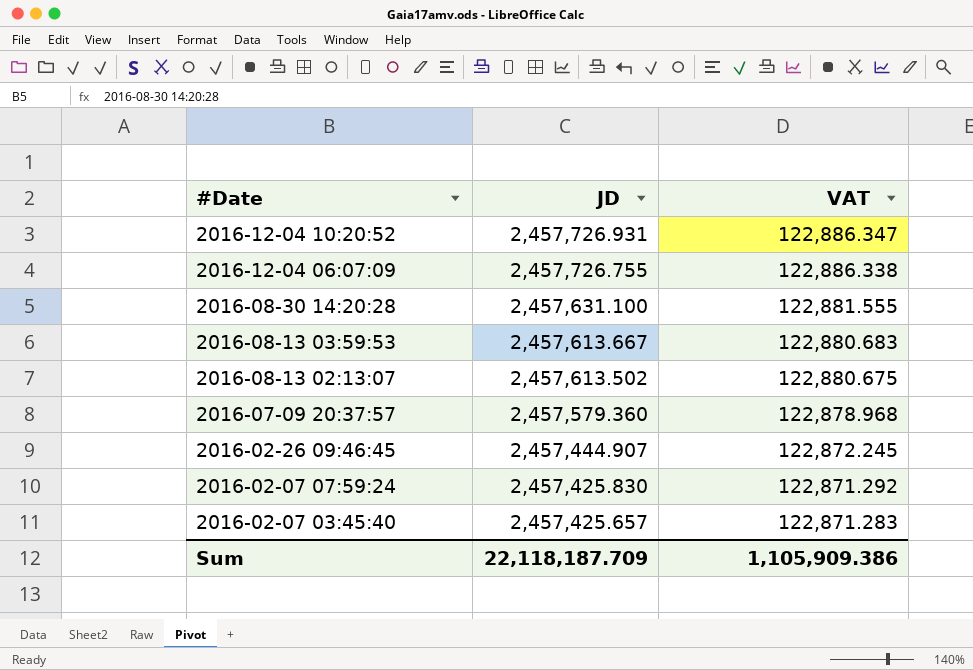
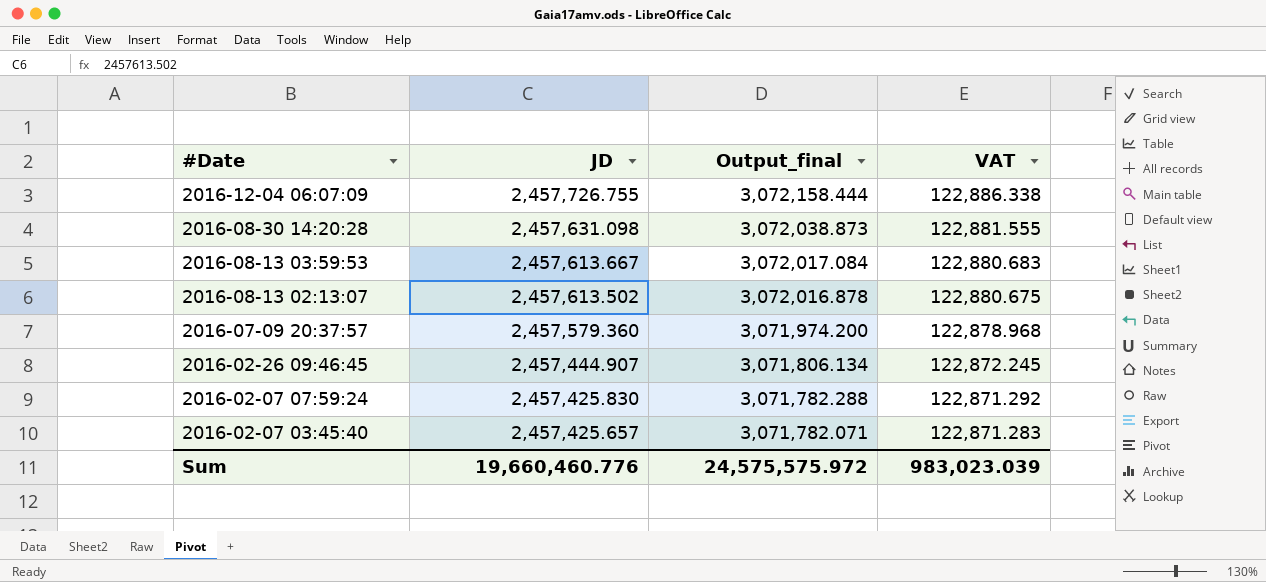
column Output_final | formula: none -> [JD] * 1.25
row 2016-12-04 10:20:52: 2,457,726.931 | 122,886.347 -> none
2016-08-30 14:20:28 | JD: 2,457,631.100 -> 2,457,631.098
Sum | JD: 22,118,187.709 -> 19,660,460.776
Sum | VAT: 1,105,909.386 -> 983,023.039

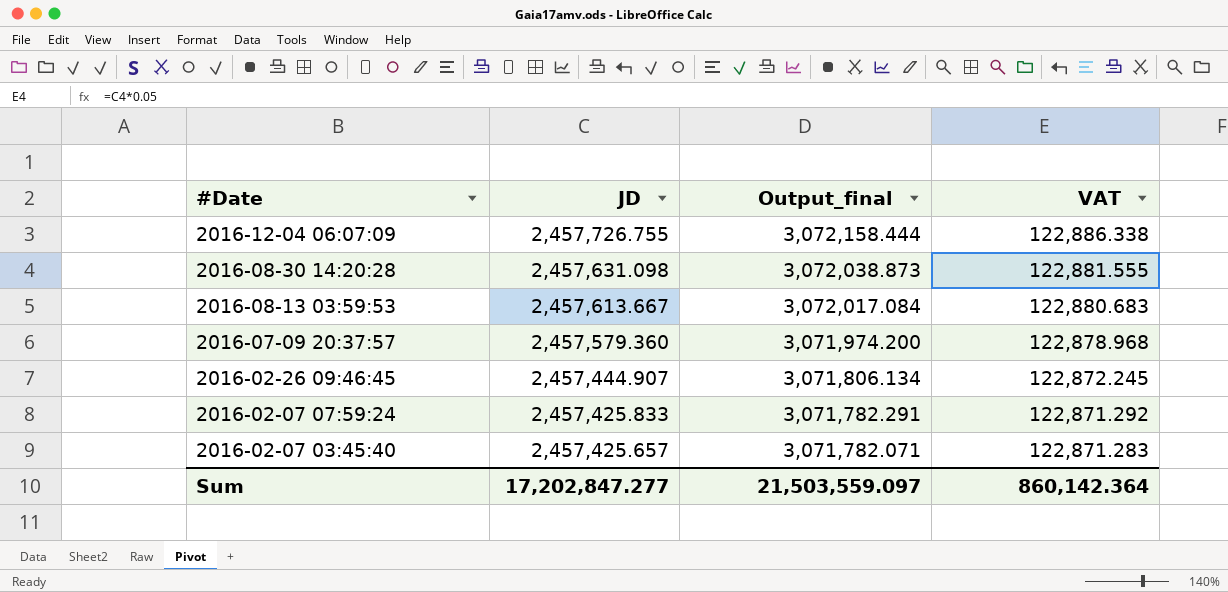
row 2016-08-13 02:13:07: 2,457,613.502 | 3,072,016.878 | 122,880.675 -> none
2016-02-07 07:59:24 | JD: 2,457,425.830 -> 2,457,425.833
2016-02-07 07:59:24 | Output_final: 3,071,782.288 -> 3,071,782.291
Sum | JD: 19,660,460.776 -> 17,202,847.277
Sum | Output_final: 24,575,575.972 -> 21,503,559.097
Sum | VAT: 983,023.039 -> 860,142.364

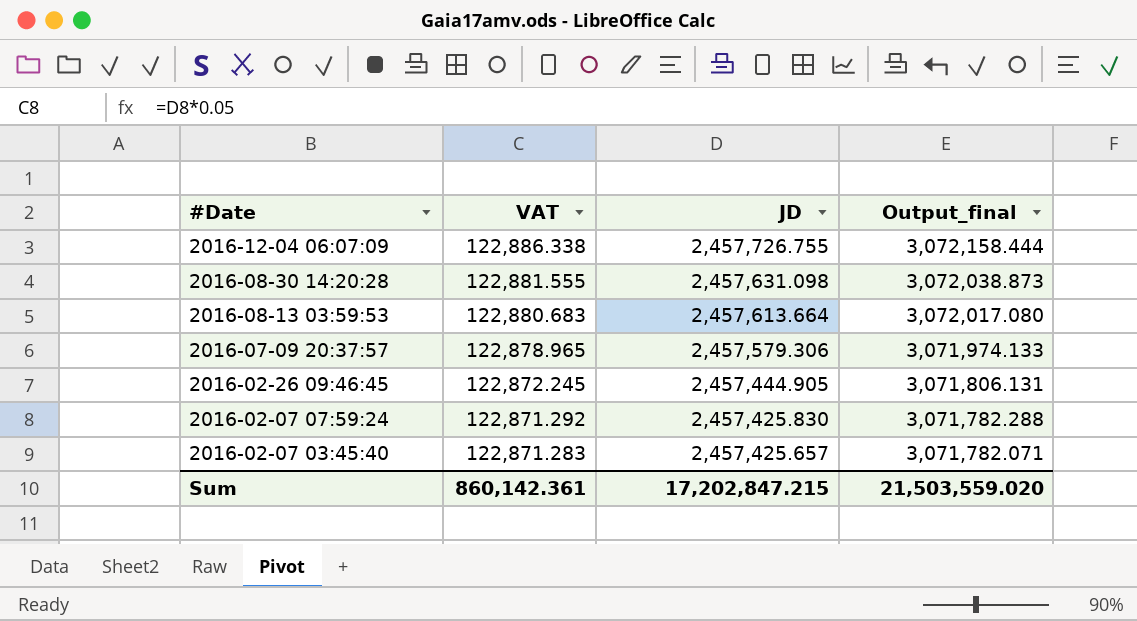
column VAT | position: 4 -> 2
2016-08-13 03:59:53 | JD: 2,457,613.667 -> 2,457,613.664
2016-08-13 03:59:53 | Output_final: 3,072,017.084 -> 3,072,017.080
2016-07-09 20:37:57 | VAT: 122,878.968 -> 122,878.965
2016-07-09 20:37:57 | JD: 2,457,579.360 -> 2,457,579.306
2016-07-09 20:37:57 | Output_final: 3,071,974.200 -> 3,071,974.133
2016-02-26 09:46:45 | JD: 2,457,444.907 -> 2,457,444.905
2016-02-26 09:46:45 | Output_final: 3,071,806.134 -> 3,071,806.131
2016-02-07 07:59:24 | JD: 2,457,425.833 -> 2,457,425.830
2016-02-07 07:59:24 | Output_final: 3,071,782.291 -> 3,071,782.288
Sum | VAT: 860,142.364 -> 860,142.361
Sum | JD: 17,202,847.277 -> 17,202,847.215
Sum | Output_final: 21,503,559.097 -> 21,503,559.020

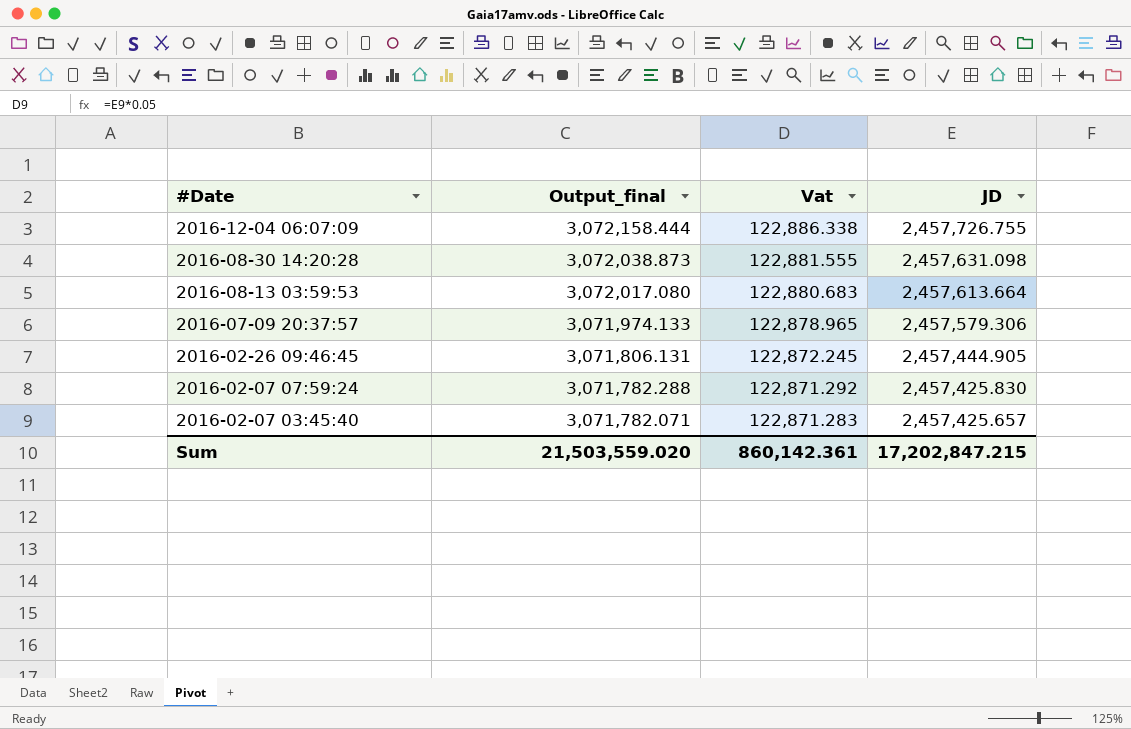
column Output_final | position: 4 -> 2
column name: VAT -> Vat

